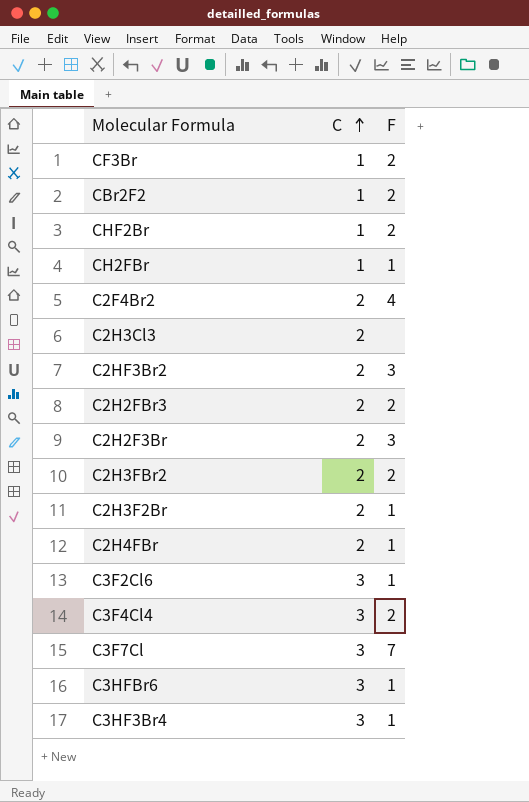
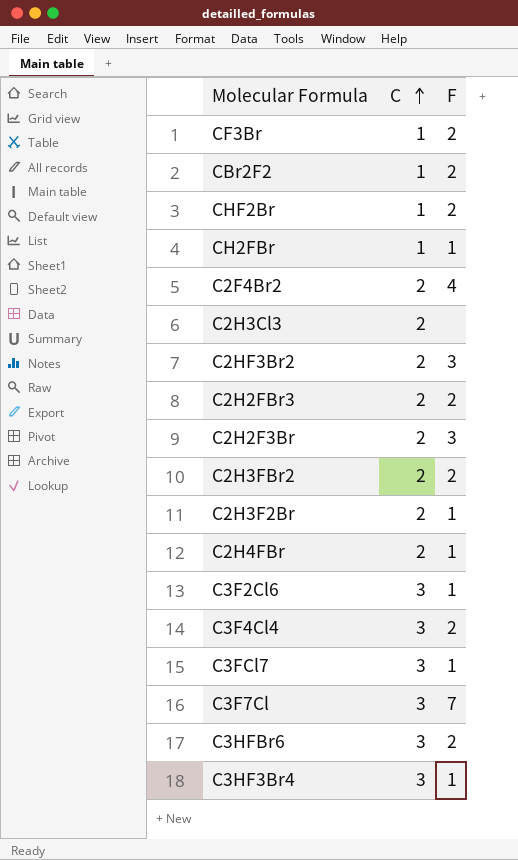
row C3FCl7: none -> 3 | 1
C3HFBr6 | F: 1 -> 2

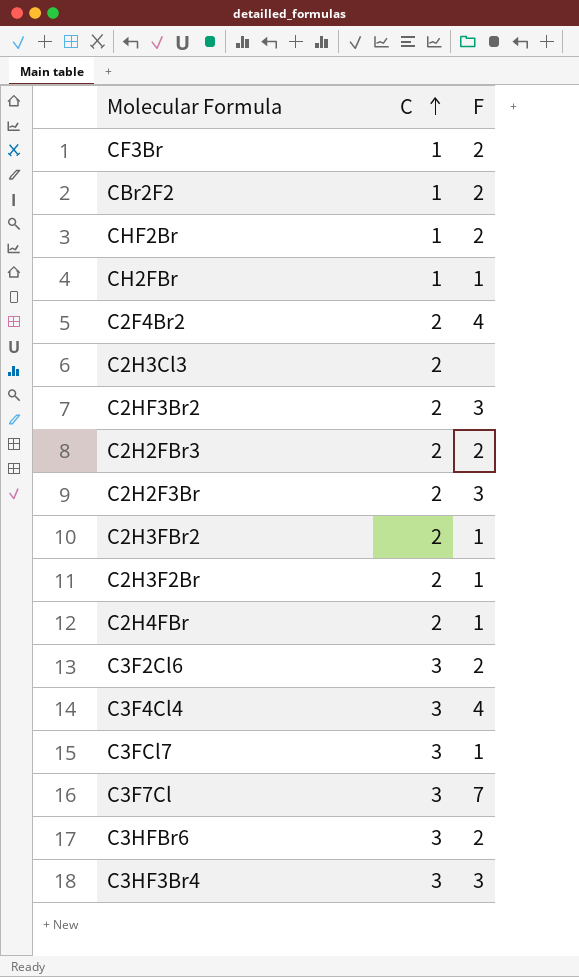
C2H3FBr2 | F: 2 -> 1
C3F2Cl6 | F: 1 -> 2
C3F4Cl4 | F: 2 -> 4
C3HF3Br4 | F: 1 -> 3

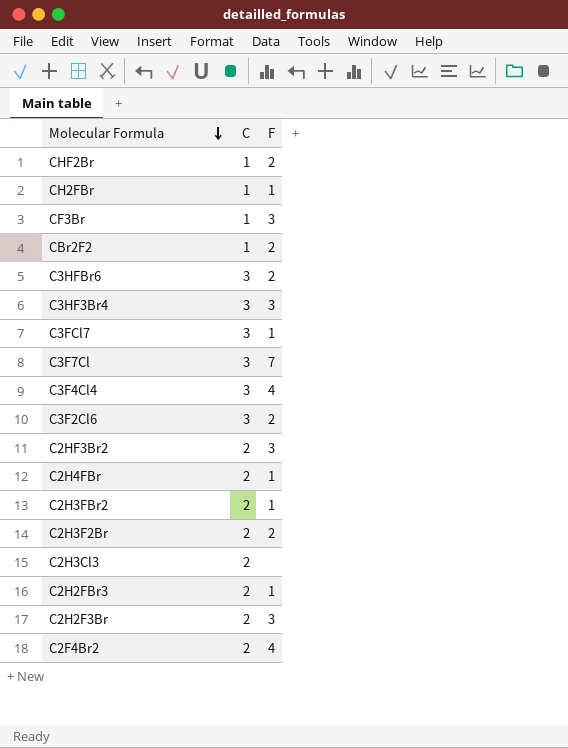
row order: C ascending -> Molecular Formula descending
CF3Br | F: 2 -> 3
C2H3F2Br | F: 1 -> 2
C2H2FBr3 | F: 2 -> 1

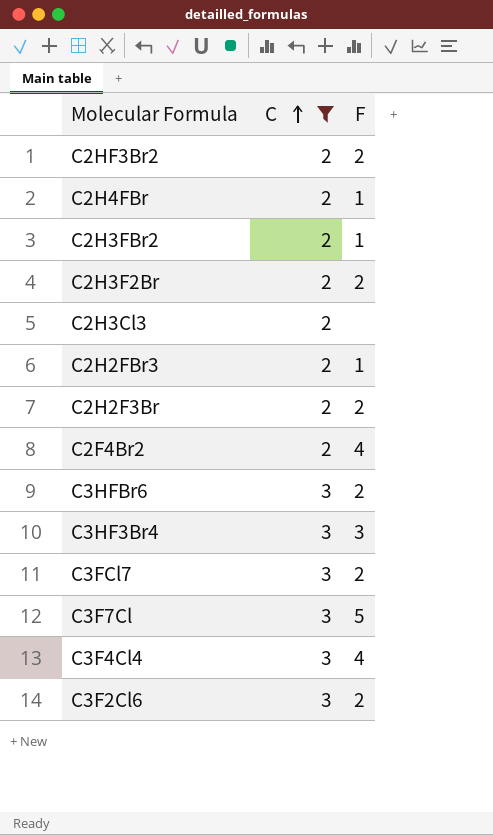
filter: none -> C != 1
row order: Molecular Formula descending -> C ascending
C2HF3Br2 | F: 3 -> 2
C2H2F3Br | F: 3 -> 2
C3FCl7 | F: 1 -> 2
C3F7Cl | F: 7 -> 5

